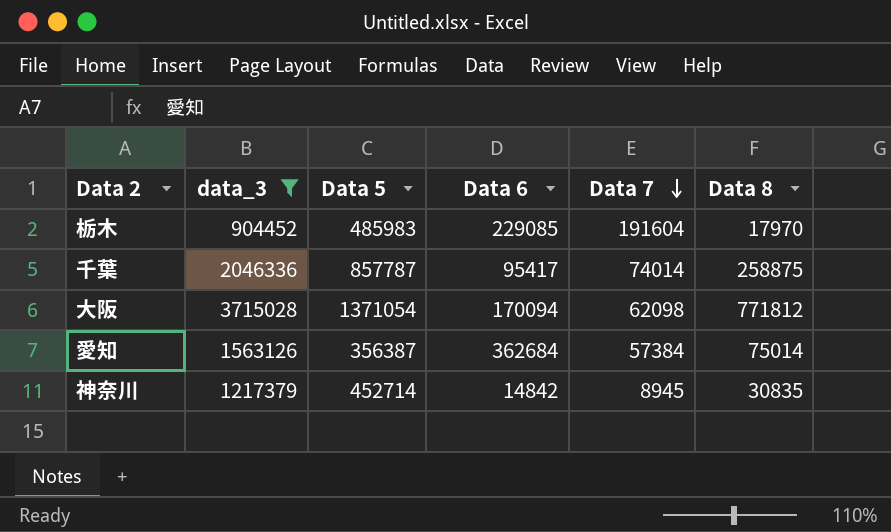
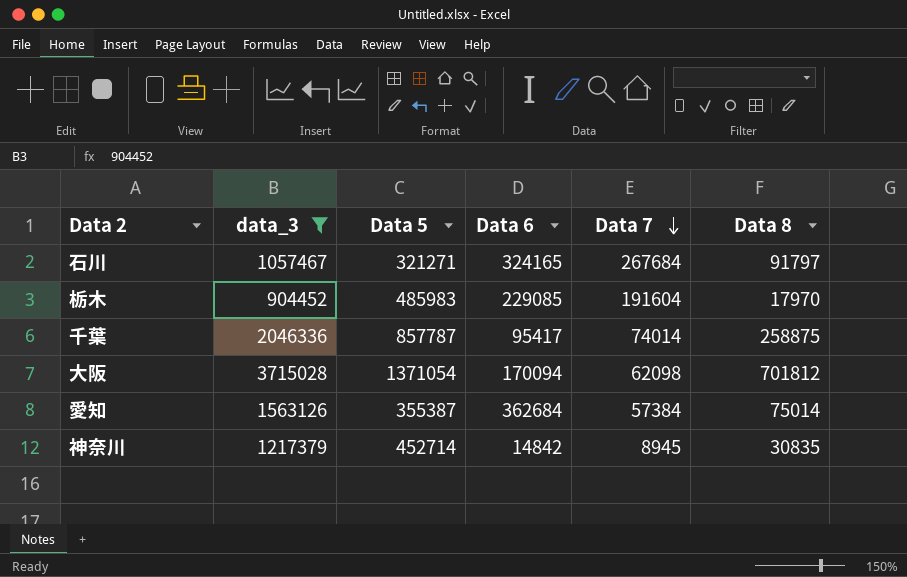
row 石川: none -> 1057467 | 321271 | 324165 | 267684 | 91797
大阪 | Data 8: 771812 -> 701812
愛知 | Data 5: 356387 -> 355387

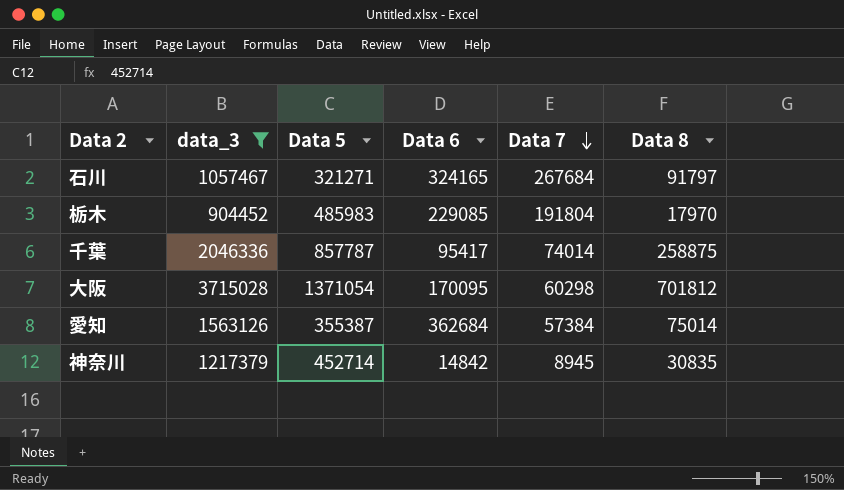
栃木 | Data 7: 191604 -> 191804
大阪 | Data 6: 170094 -> 170095
大阪 | Data 7: 62098 -> 60298

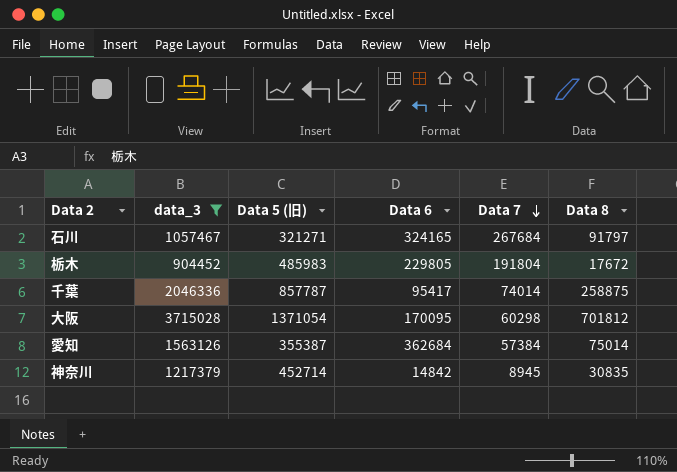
column name: Data 5 -> Data 5 (旧)
栃木 | Data 6: 229085 -> 229805
栃木 | Data 8: 17970 -> 17672

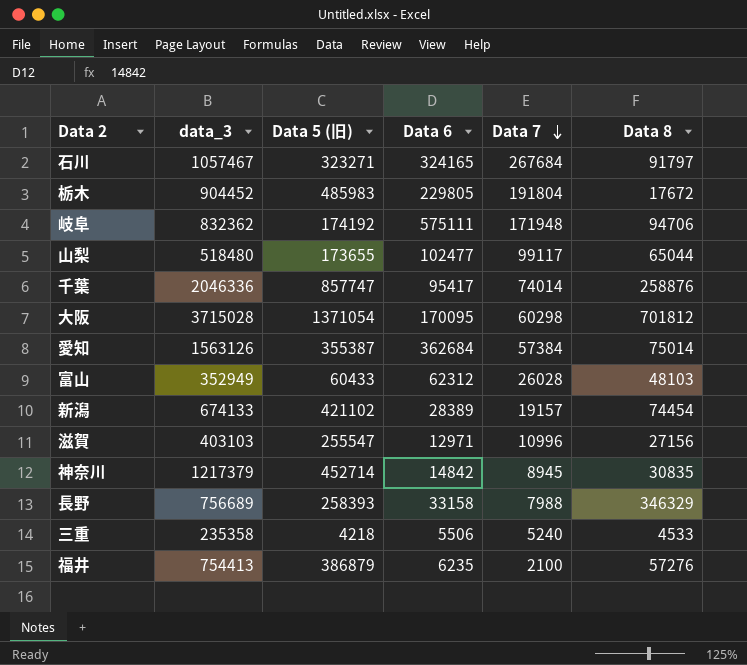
filter: data_3 >= 904452 -> none
石川 | Data 5 (旧): 321271 -> 323271
千葉 | Data 5 (旧): 857787 -> 857747
千葉 | Data 8: 258875 -> 258876

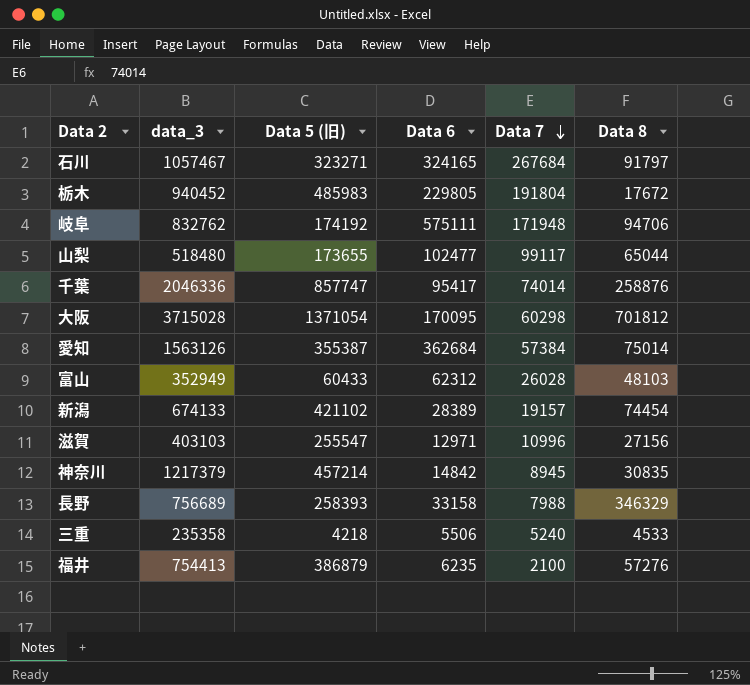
栃木 | data_3: 904452 -> 940452
岐阜 | data_3: 832362 -> 832762
神奈川 | Data 5 (旧): 452714 -> 457214

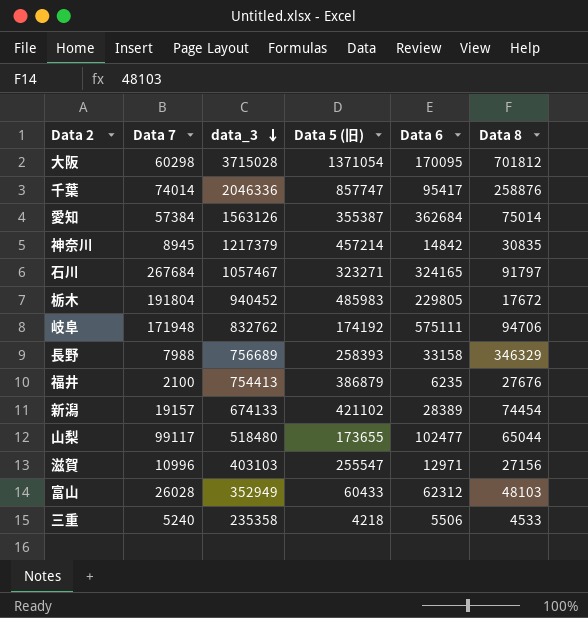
row order: Data 7 descending -> data_3 descending
column Data 7 | position: 5 -> 2
福井 | Data 8: 57276 -> 27676

